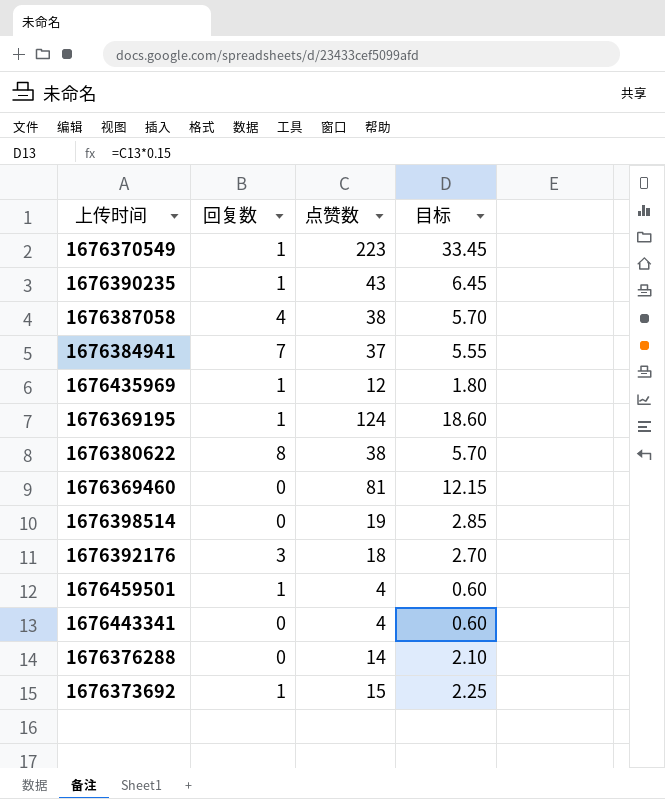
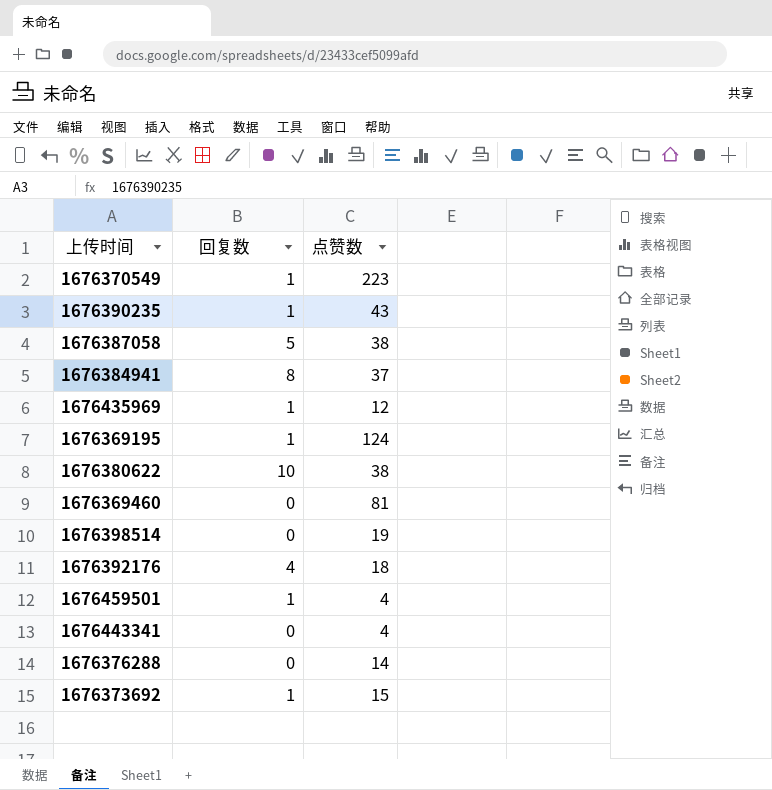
column 目标 | formula: [点赞数] * 0.15 -> none
1676387058 | 回复数: 4 -> 5
1676384941 | 回复数: 7 -> 8
1676380622 | 回复数: 8 -> 10
1676392176 | 回复数: 3 -> 4

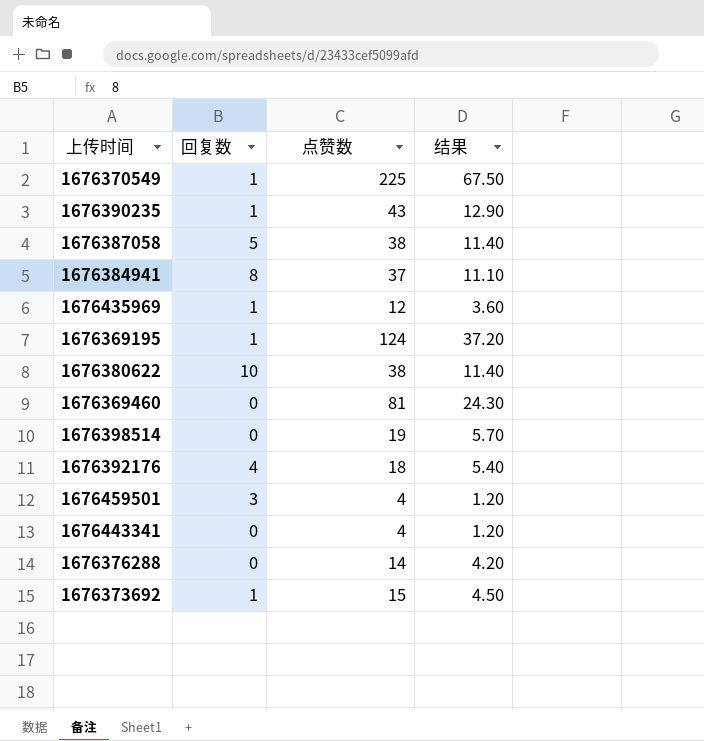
column 结果 | formula: none -> [点赞数] * 0.3
1676370549 | 点赞数: 223 -> 225
1676459501 | 回复数: 1 -> 3

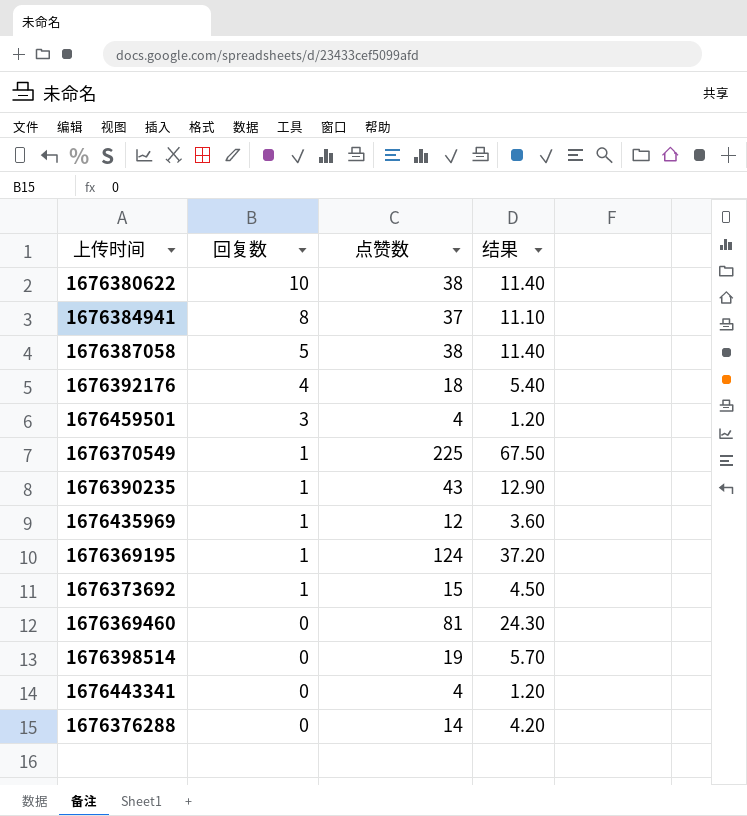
row order: none -> 回复数 descending

